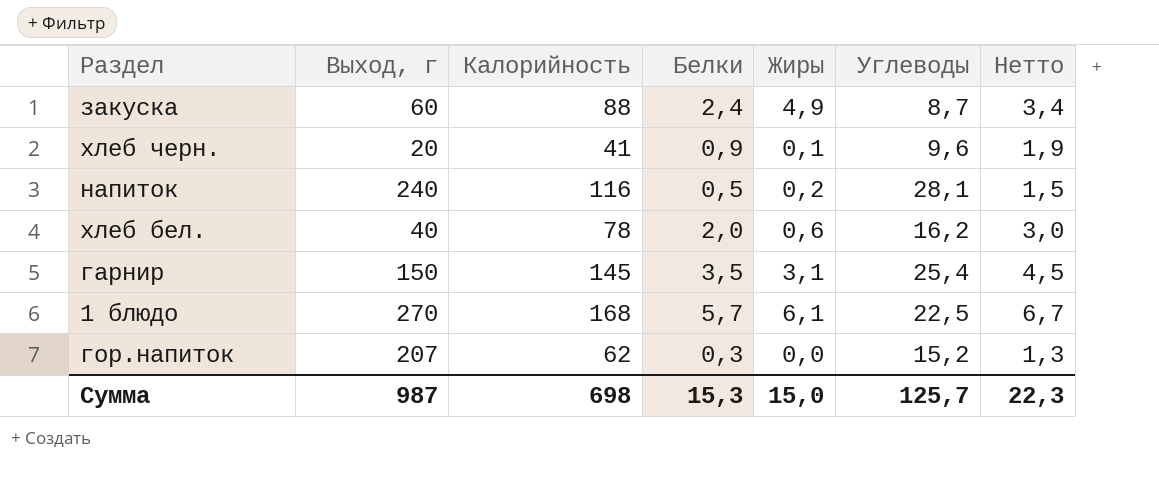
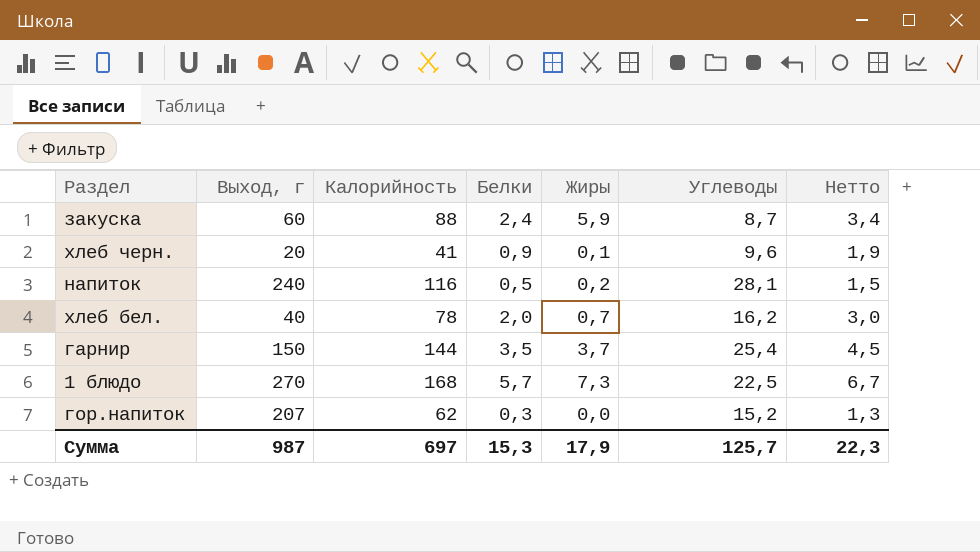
закуска | Жиры: 4,9 -> 5,9
хлеб бел. | Жиры: 0,6 -> 0,7
гарнир | Калорийность: 145 -> 144
гарнир | Жиры: 3,1 -> 3,7
1 блюдо | Жиры: 6,1 -> 7,3
Сумма | Калорийность: 698 -> 697
Сумма | Жиры: 15,0 -> 17,9

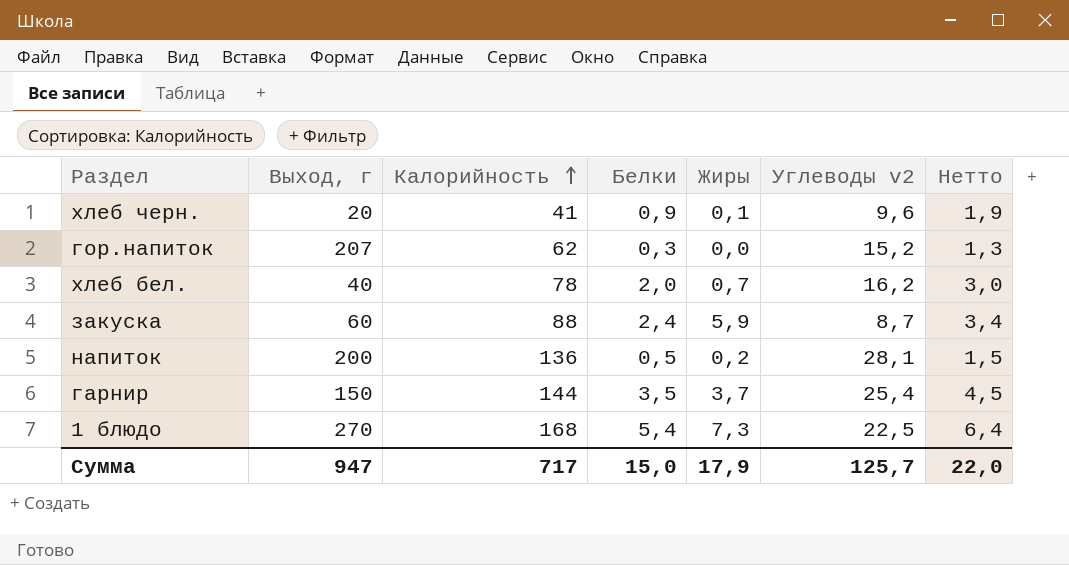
row order: none -> Калорийность ascending
column name: Углеводы -> Углеводы v2
напиток | Выход, г: 240 -> 200
напиток | Калорийность: 116 -> 136
1 блюдо | Белки: 5,7 -> 5,4
1 блюдо | Нетто: 6,7 -> 6,4
Сумма | Выход, г: 987 -> 947
Сумма | Калорийность: 697 -> 717
Сумма | Белки: 15,3 -> 15,0
Сумма | Нетто: 22,3 -> 22,0

